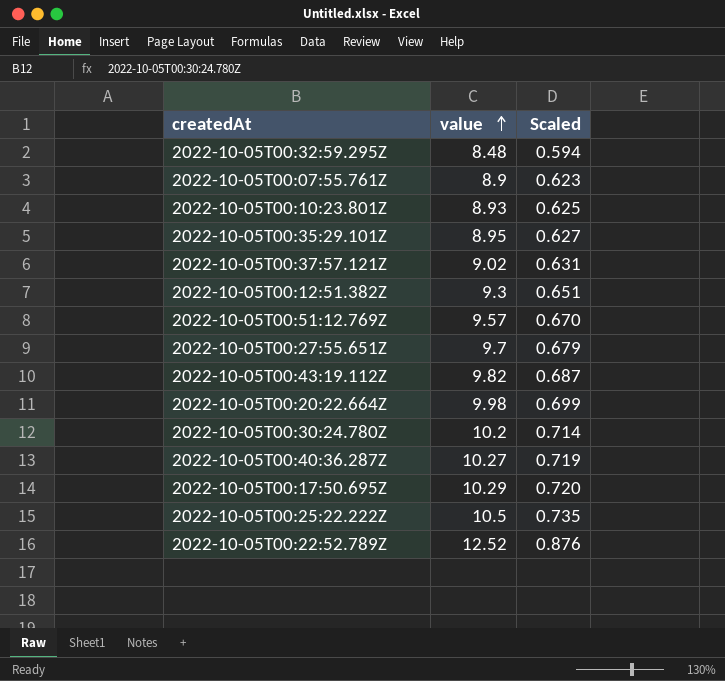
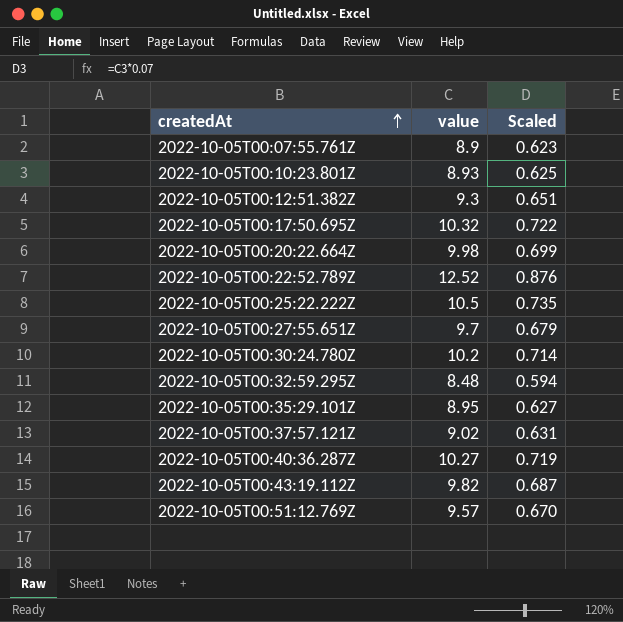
row order: value ascending -> createdAt ascending
2022-10-05T00:17:50.695Z | value: 10.29 -> 10.32
2022-10-05T00:17:50.695Z | Scaled: 0.720 -> 0.722

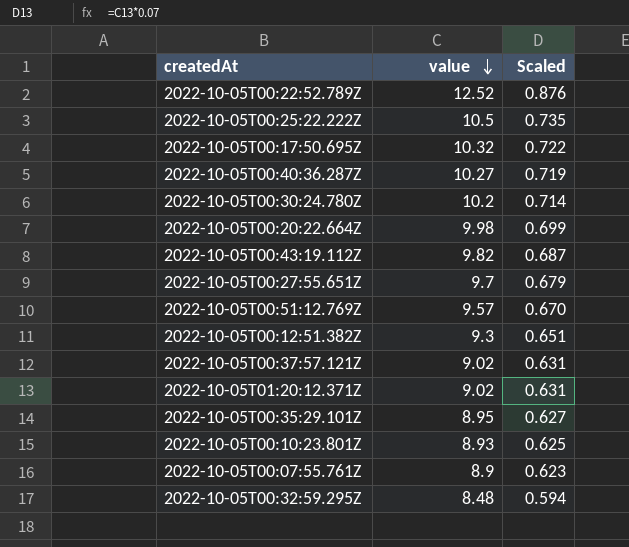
row order: createdAt ascending -> value descending
row 2022-10-05T01:20:12.371Z: none -> 9.02 | 0.631

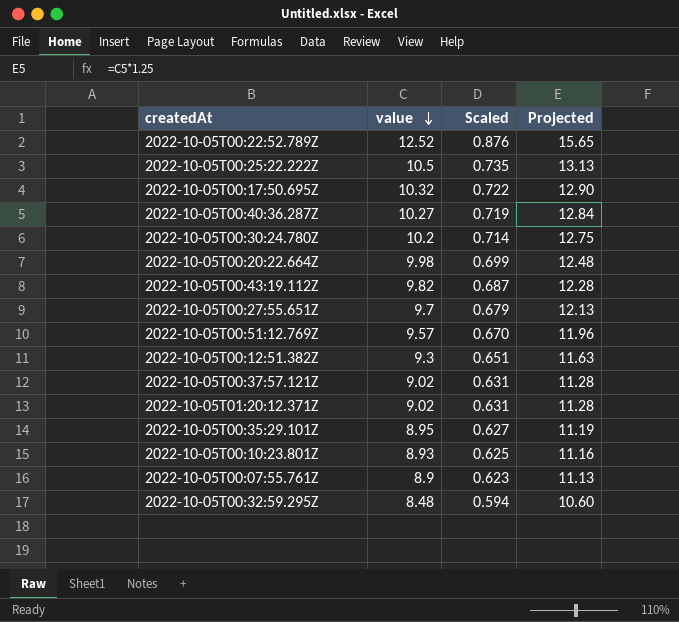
column Projected | formula: none -> [value] * 1.25

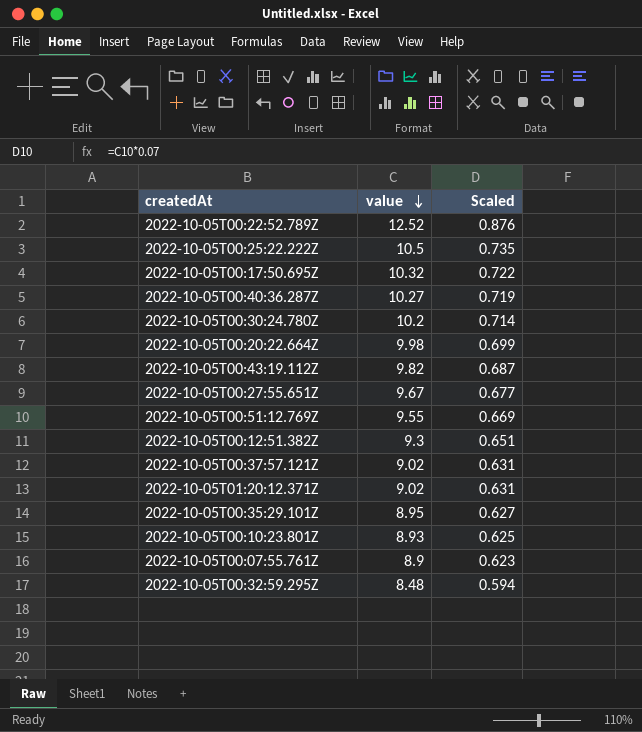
column Projected | formula: [value] * 1.25 -> none
2022-10-05T00:27:55.651Z | value: 9.7 -> 9.67
2022-10-05T00:27:55.651Z | Scaled: 0.679 -> 0.677
2022-10-05T00:51:12.769Z | value: 9.57 -> 9.55
2022-10-05T00:51:12.769Z | Scaled: 0.670 -> 0.669

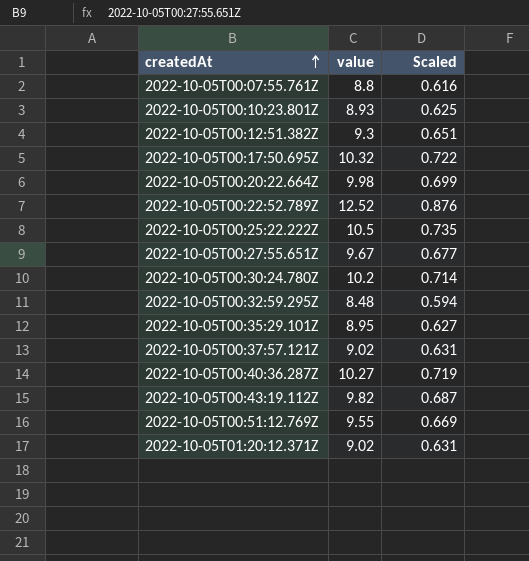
row order: value descending -> createdAt ascending
2022-10-05T00:07:55.761Z | value: 8.9 -> 8.8
2022-10-05T00:07:55.761Z | Scaled: 0.623 -> 0.616

